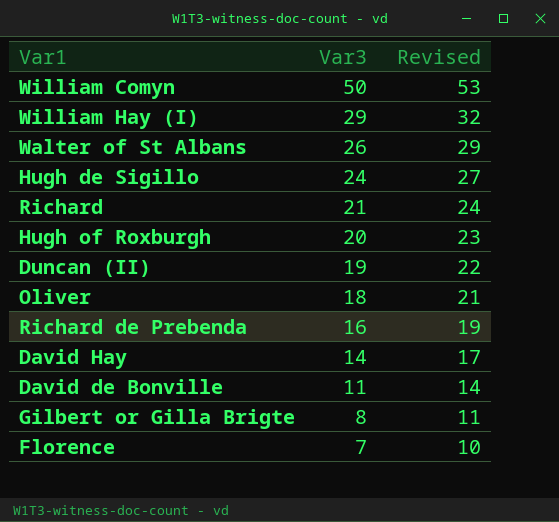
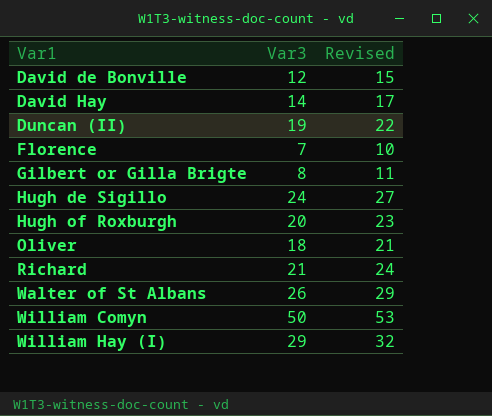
row order: Var3 descending -> Var1 ascending
row Richard de Prebenda: 16 | 19 -> none
David de Bonville | Var3: 11 -> 12
David de Bonville | Revised: 14 -> 15

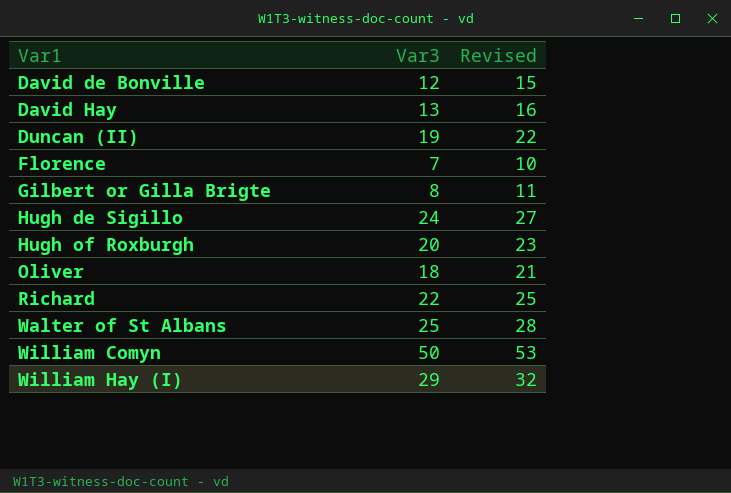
David Hay | Var3: 14 -> 13
David Hay | Revised: 17 -> 16
Richard | Var3: 21 -> 22
Richard | Revised: 24 -> 25
Walter of St Albans | Var3: 26 -> 25
Walter of St Albans | Revised: 29 -> 28

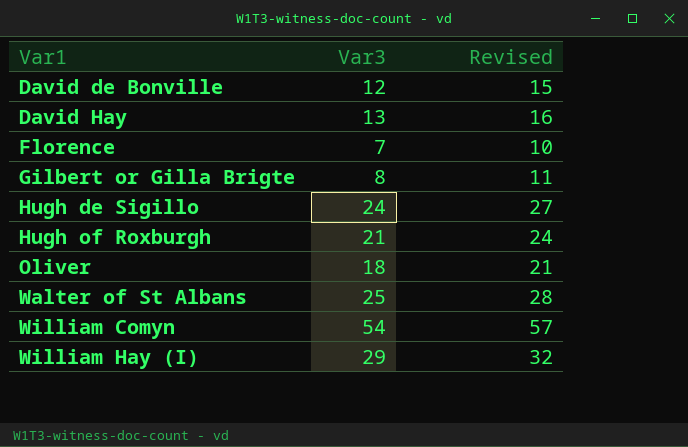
row Duncan (II): 19 | 22 -> none
row Richard: 22 | 25 -> none
Hugh of Roxburgh | Var3: 20 -> 21
Hugh of Roxburgh | Revised: 23 -> 24
William Comyn | Var3: 50 -> 54
William Comyn | Revised: 53 -> 57

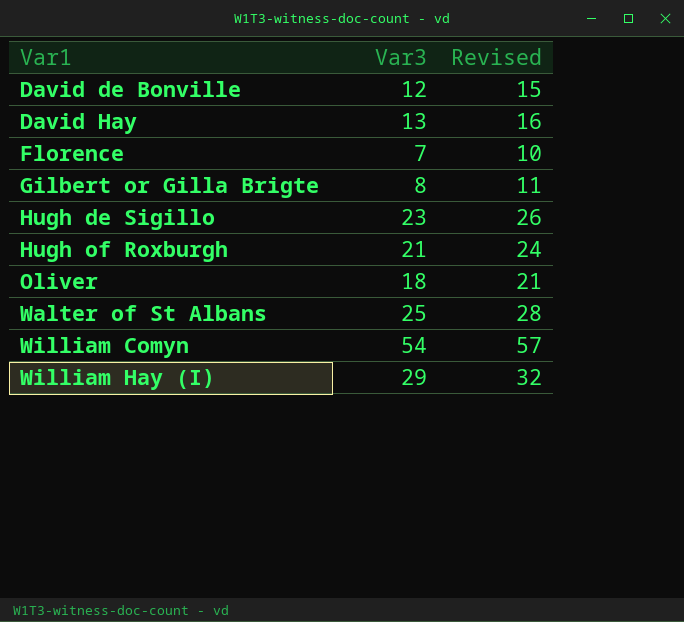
Hugh de Sigillo | Var3: 24 -> 23
Hugh de Sigillo | Revised: 27 -> 26

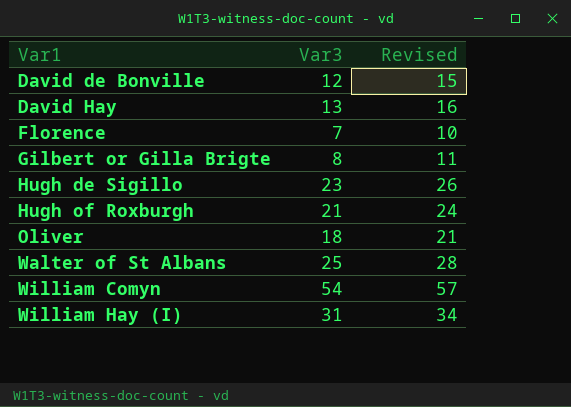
William Hay (I) | Var3: 29 -> 31
William Hay (I) | Revised: 32 -> 34

